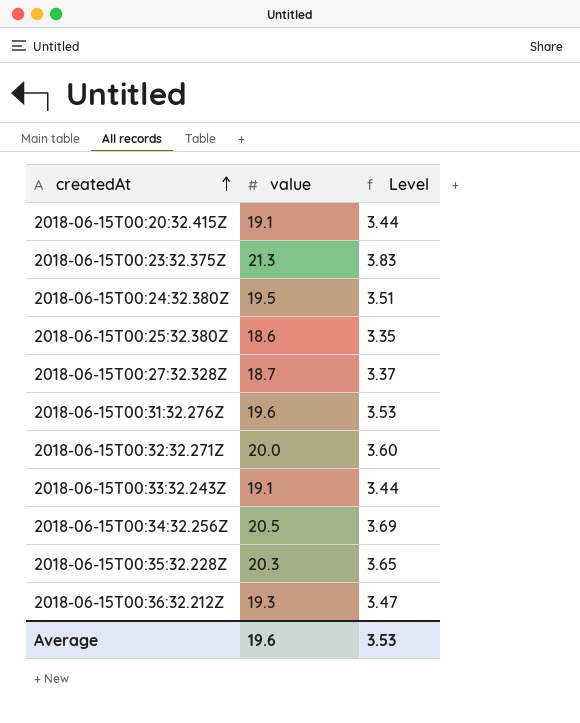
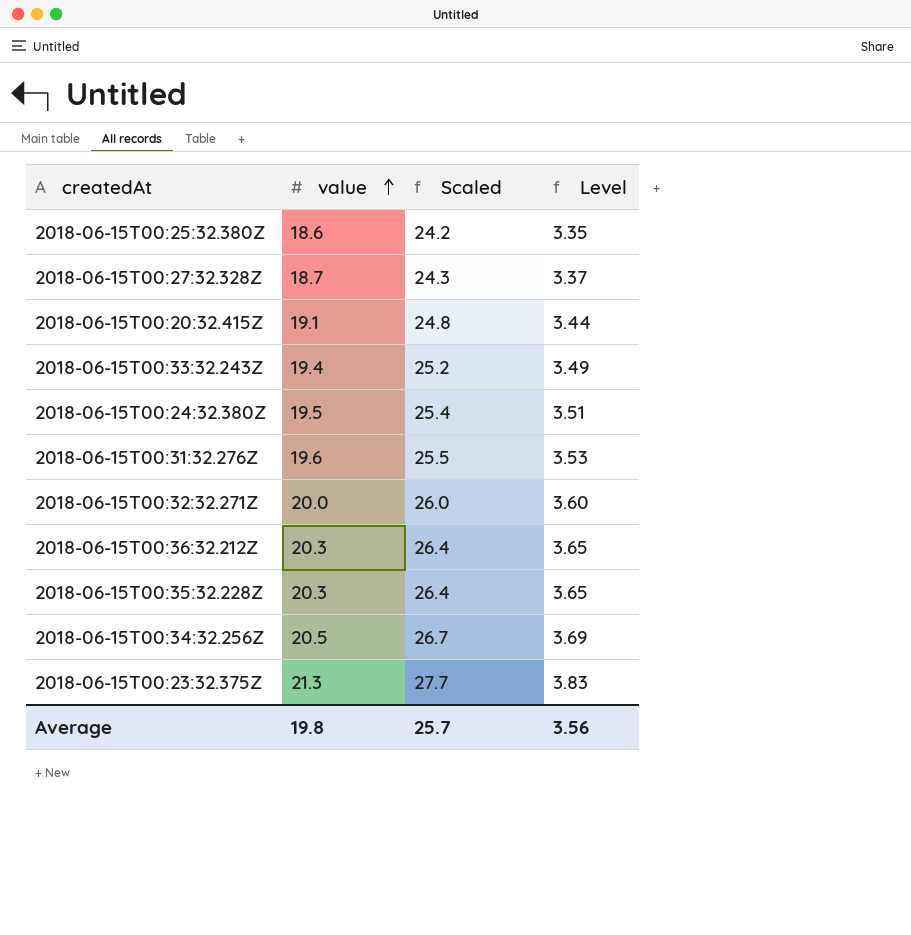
row order: createdAt ascending -> value ascending
column Scaled | formula: none -> [value] * 1.3
2018-06-15T00:33:32.243Z | value: 19.1 -> 19.4
2018-06-15T00:33:32.243Z | Level: 3.44 -> 3.49
2018-06-15T00:36:32.212Z | value: 19.3 -> 20.3
2018-06-15T00:36:32.212Z | Level: 3.47 -> 3.65
Average | value: 19.6 -> 19.8
Average | Level: 3.53 -> 3.56

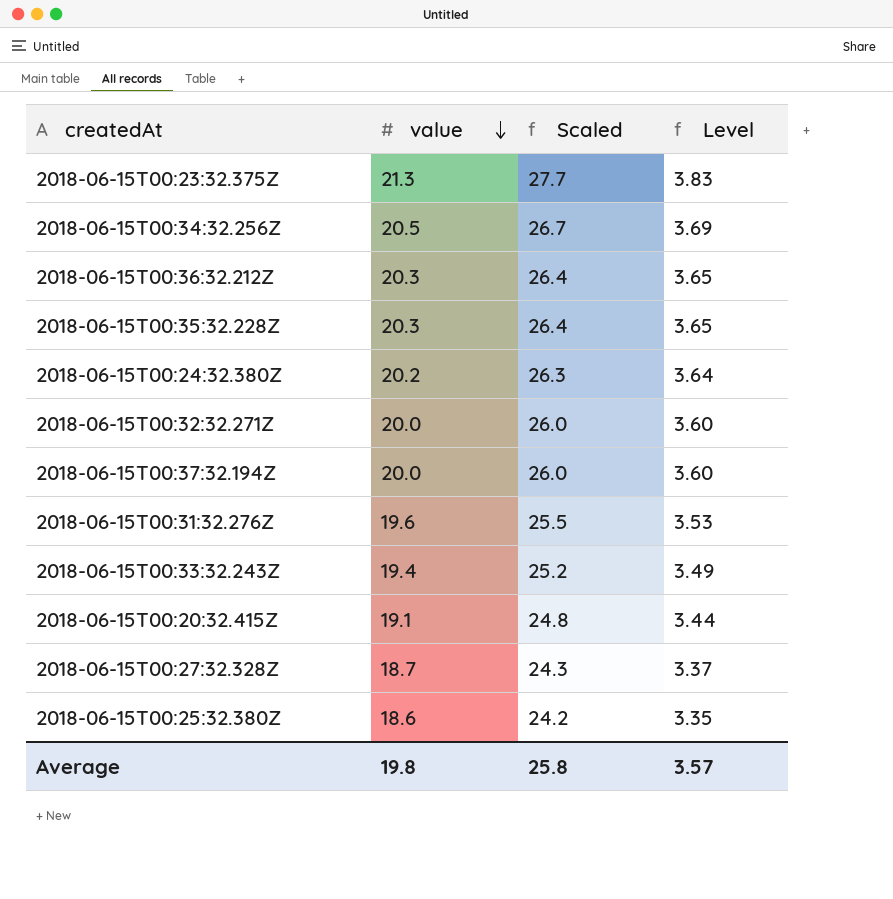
row order: value ascending -> value descending
2018-06-15T00:24:32.380Z | value: 19.5 -> 20.2
2018-06-15T00:24:32.380Z | Scaled: 25.4 -> 26.3
2018-06-15T00:24:32.380Z | Level: 3.51 -> 3.64
row 2018-06-15T00:37:32.194Z: none -> 20.0 | 26.0 | 3.60
Average | Scaled: 25.7 -> 25.8
Average | Level: 3.56 -> 3.57

